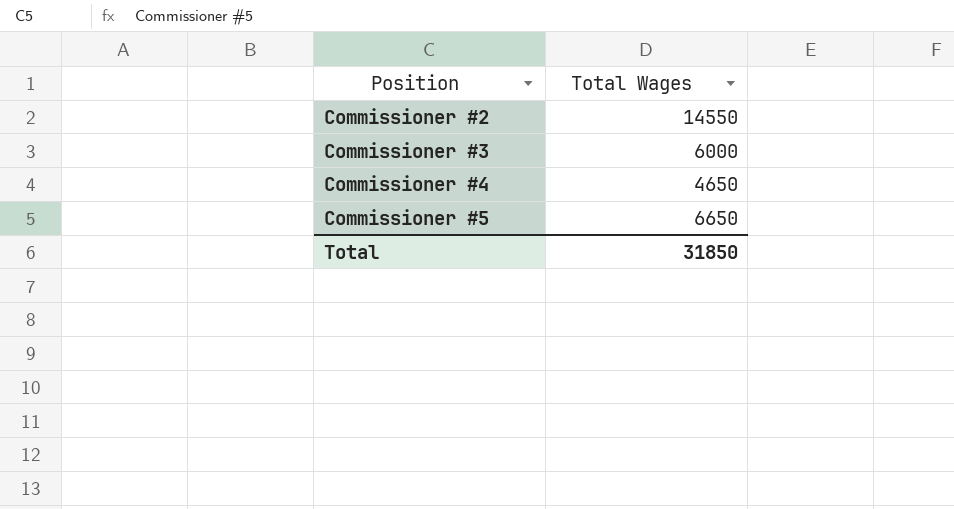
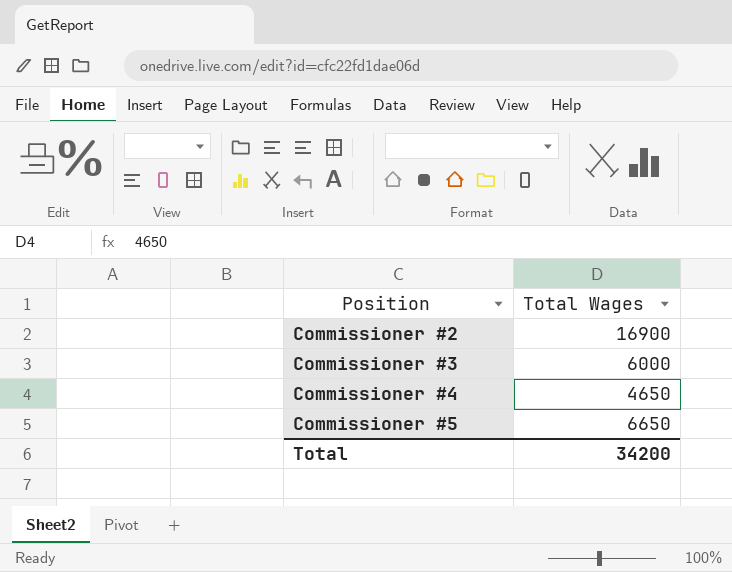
Commissioner #2 | Total Wages: 14550 -> 16900
Total | Total Wages: 31850 -> 34200

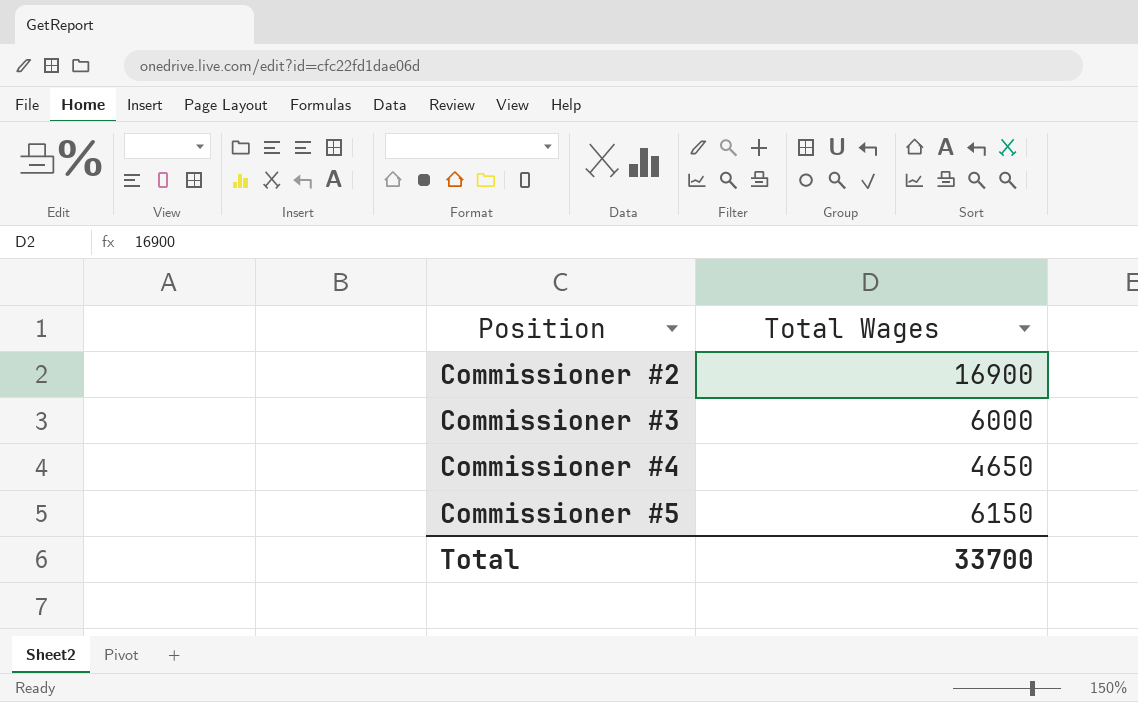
Commissioner #5 | Total Wages: 6650 -> 6150
Total | Total Wages: 34200 -> 33700

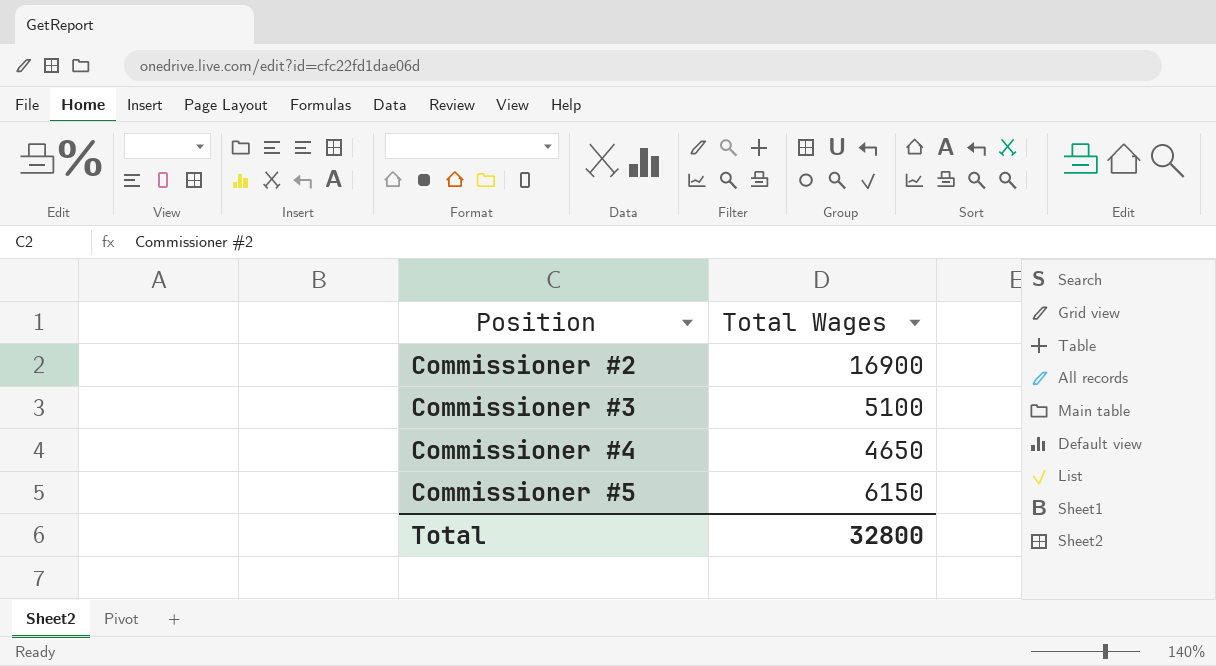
Commissioner #3 | Total Wages: 6000 -> 5100
Total | Total Wages: 33700 -> 32800

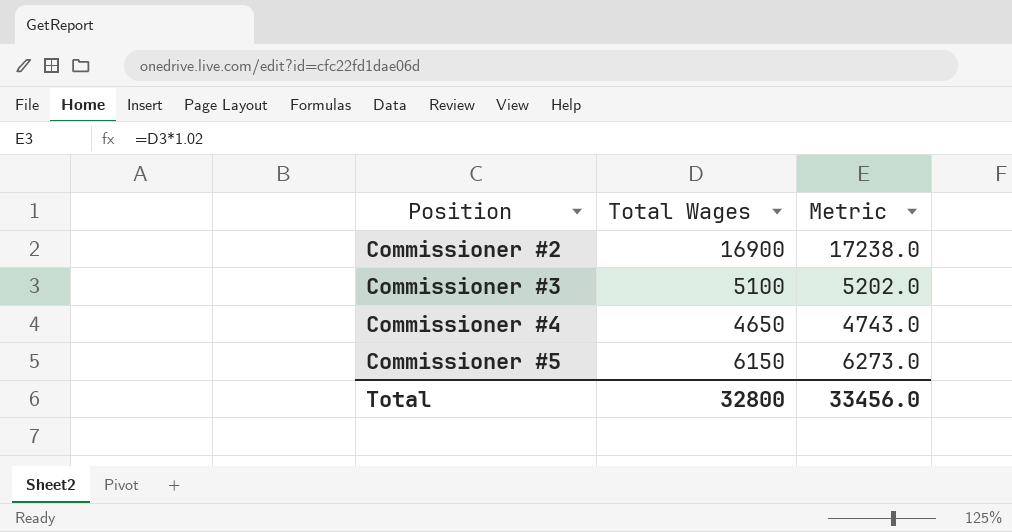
column Metric | formula: none -> [Total Wages] * 1.02

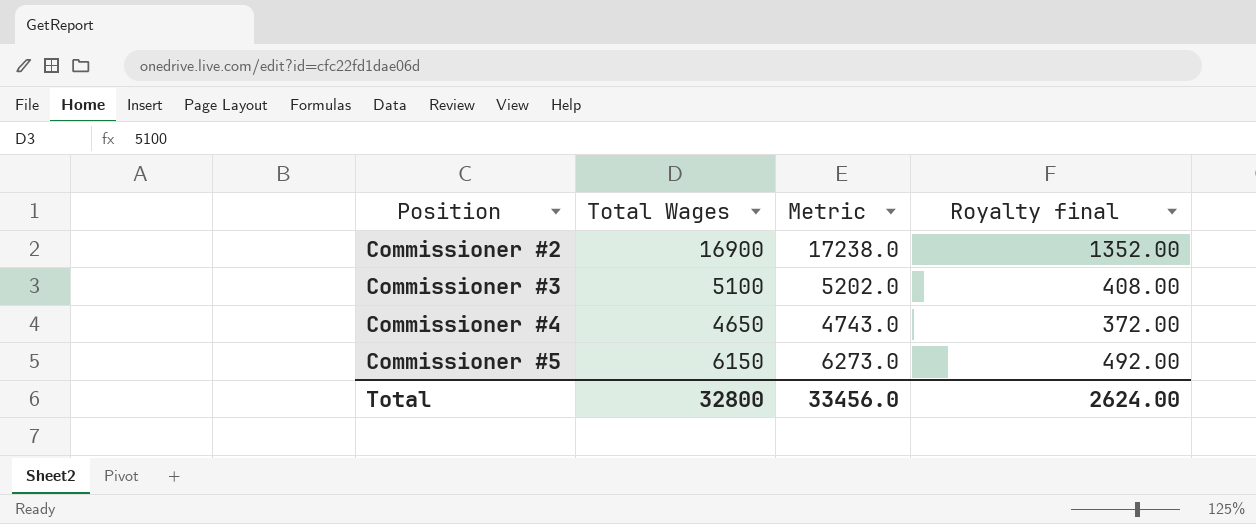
column Royalty final | formula: none -> [Total Wages] * 0.08

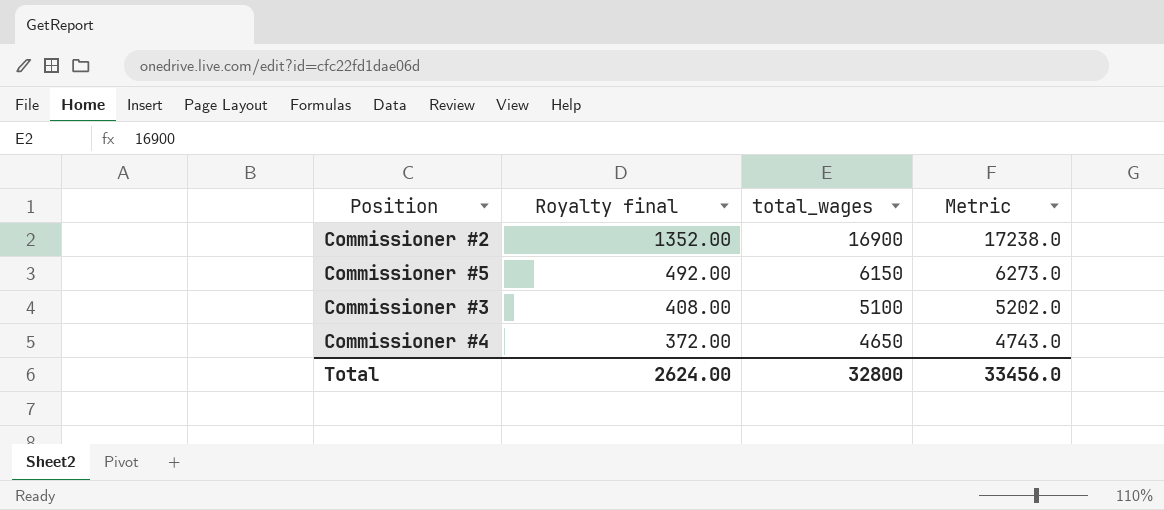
row order: Position ascending -> Royalty final descending
column Royalty final | position: 4 -> 2
column name: Total Wages -> total_wages

